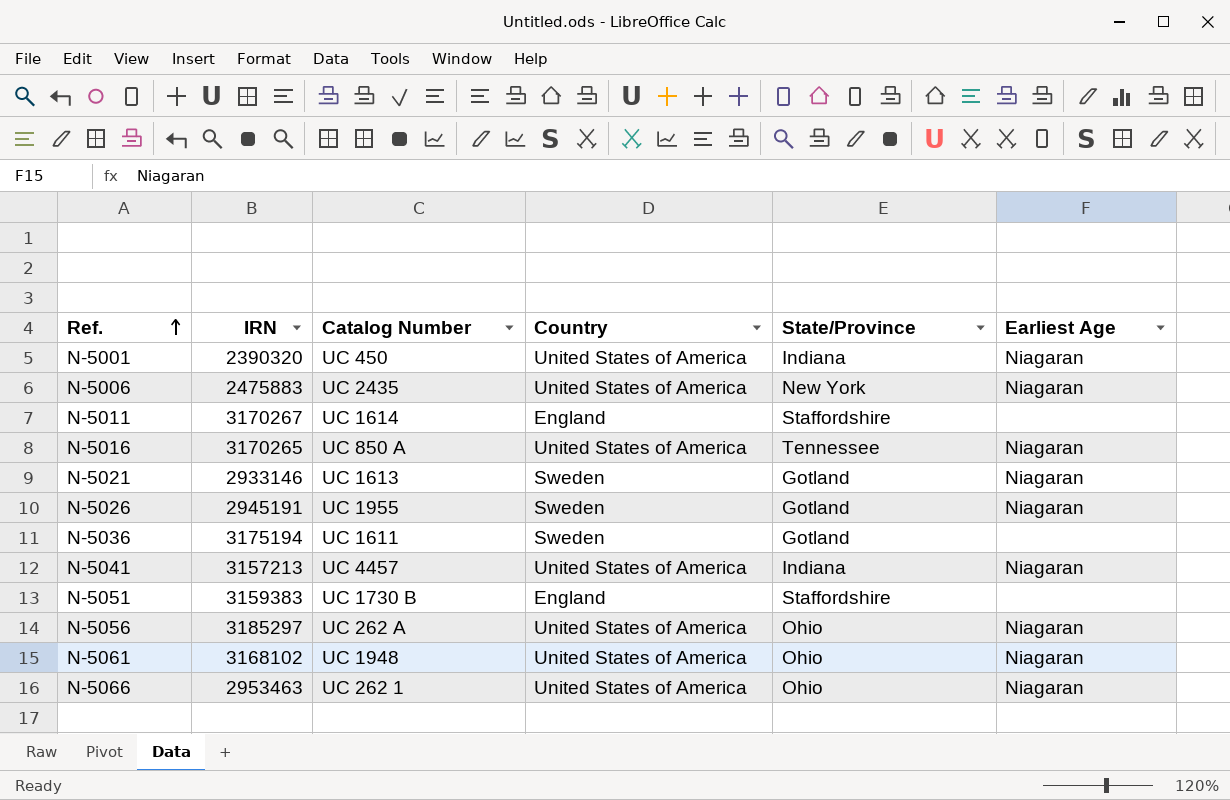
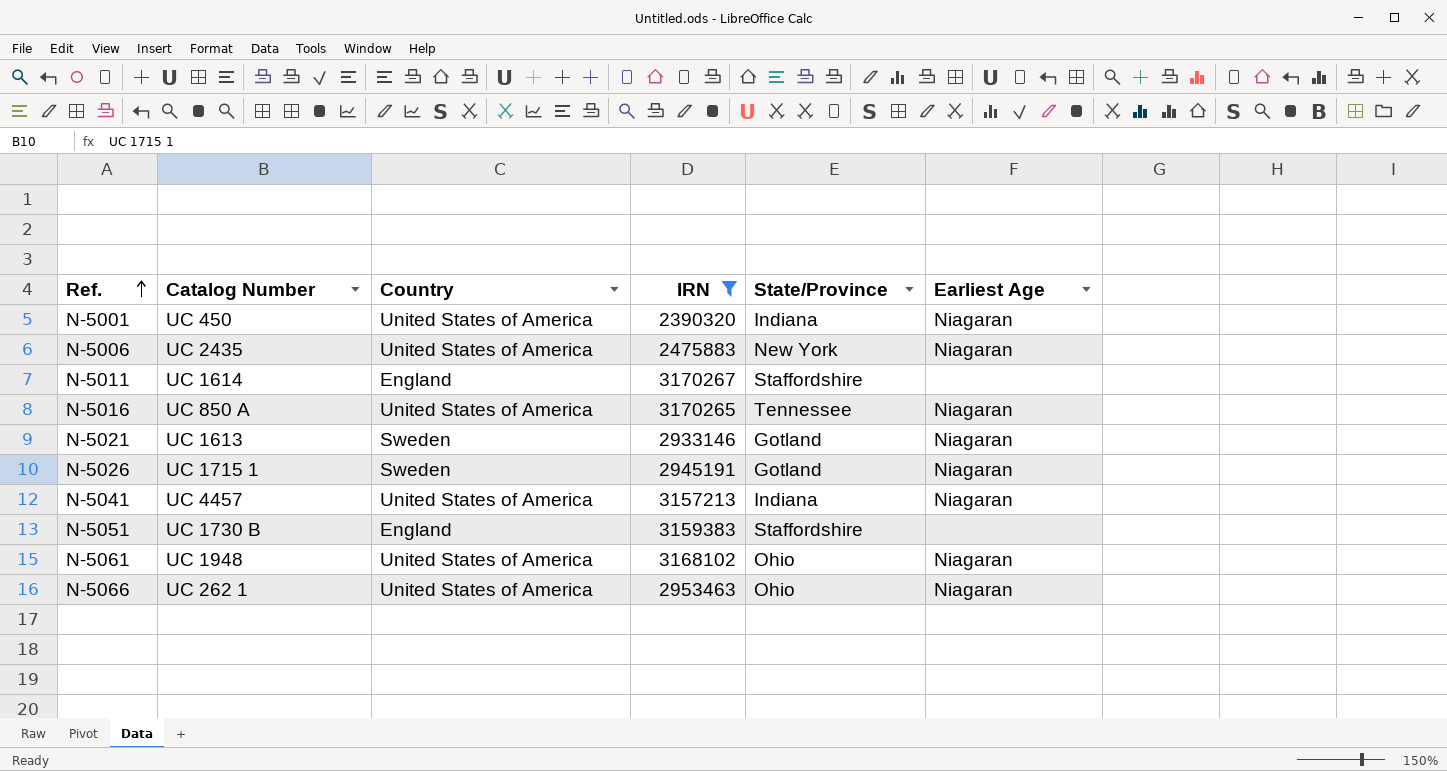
filter: none -> IRN <= 3170267
column IRN | position: 2 -> 4
N-5026 | Catalog Number: UC 1955 -> UC 1715 1

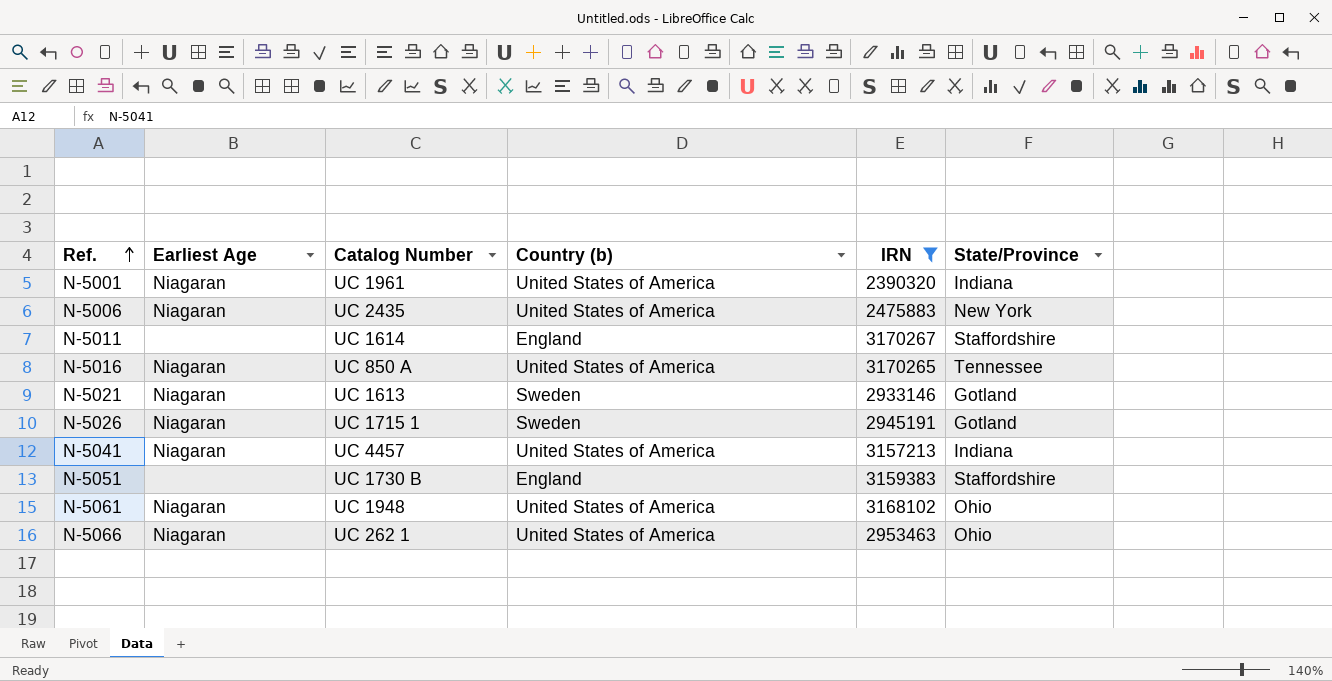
column Earliest Age | position: 6 -> 2
column name: Country -> Country (b)
N-5001 | Catalog Number: UC 450 -> UC 1961

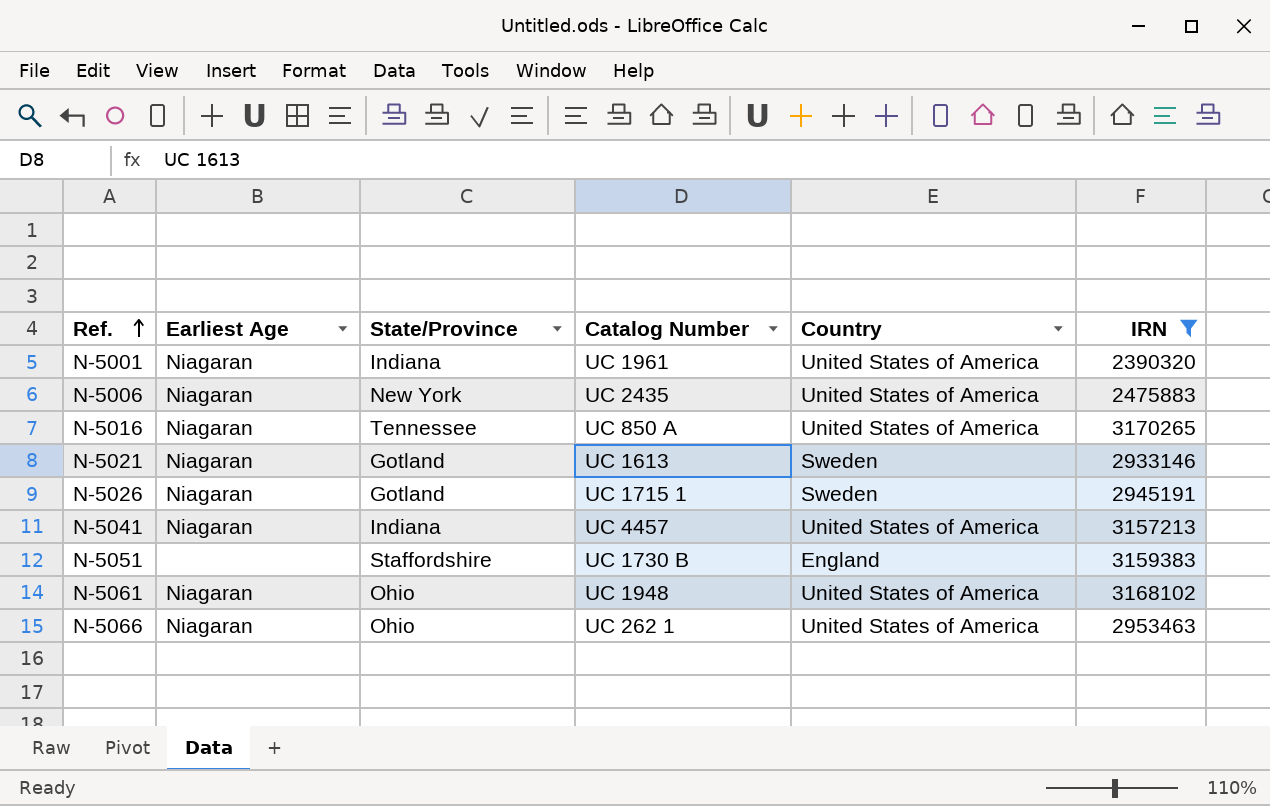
column State/Province | position: 6 -> 3
column name: Country (b) -> Country
row N-5011: none | UC 1614 | England | 3170267 | Staffordshire -> none

